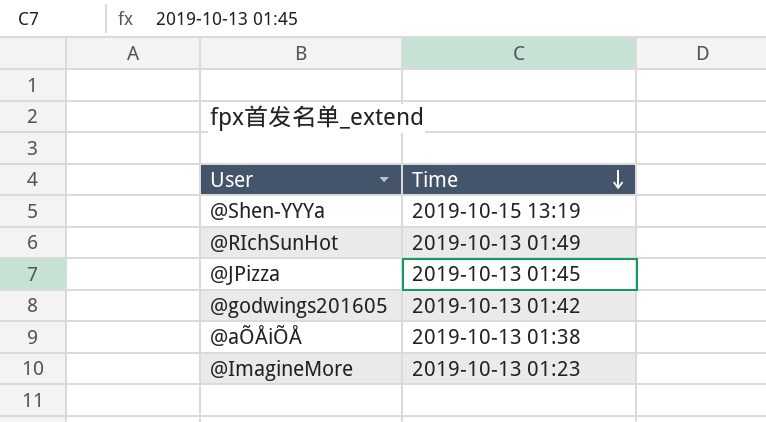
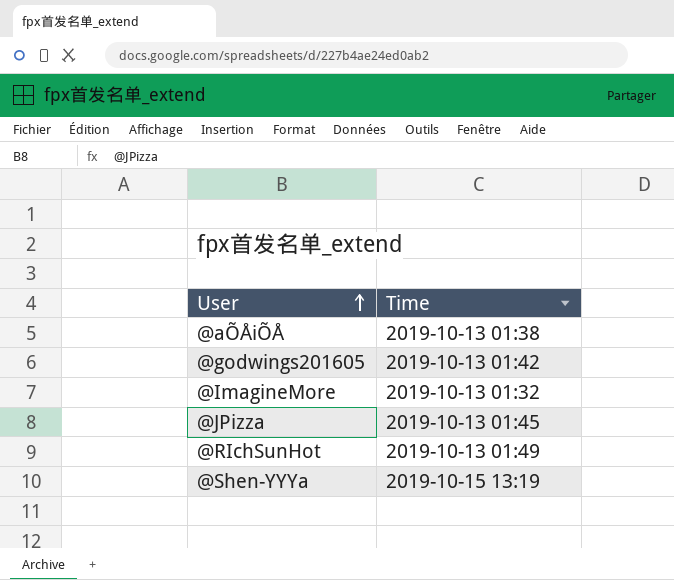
row order: Time descending -> User ascending
@ImagineMore | Time: 2019-10-13 01:23 -> 2019-10-13 01:32

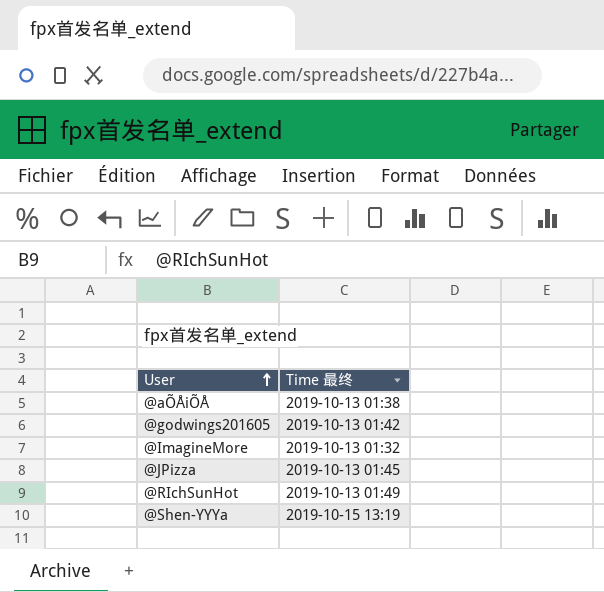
column name: Time -> Time 最终

